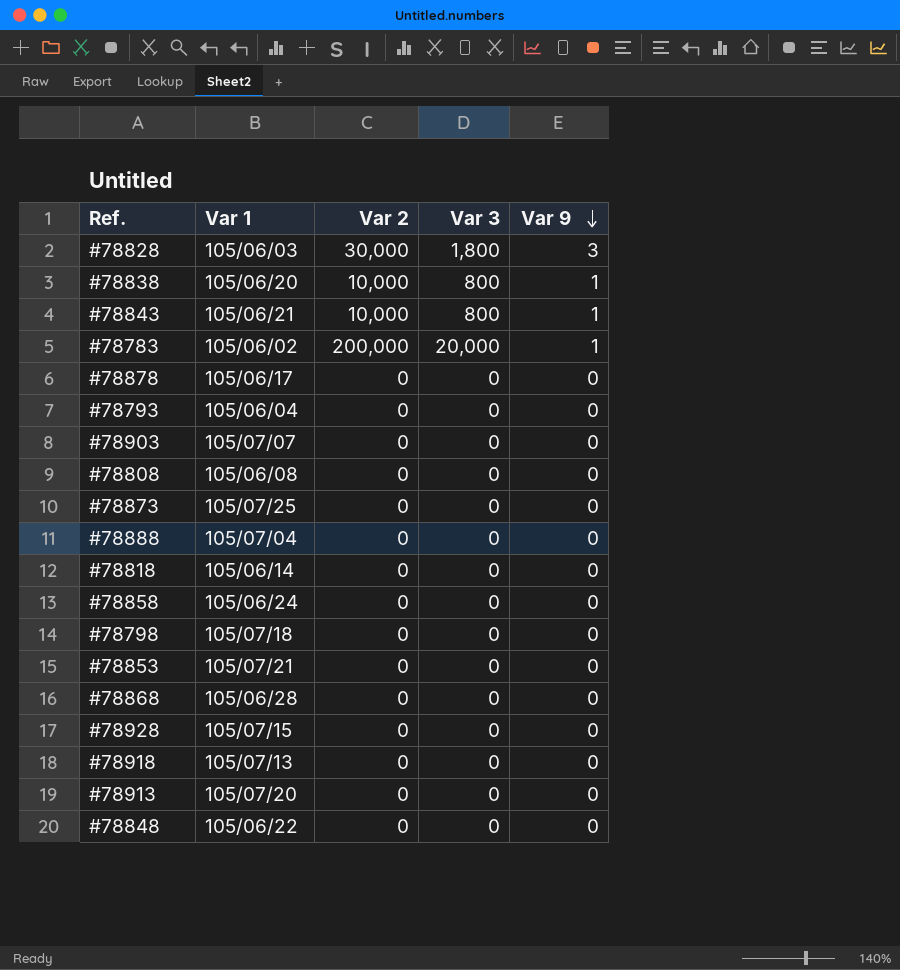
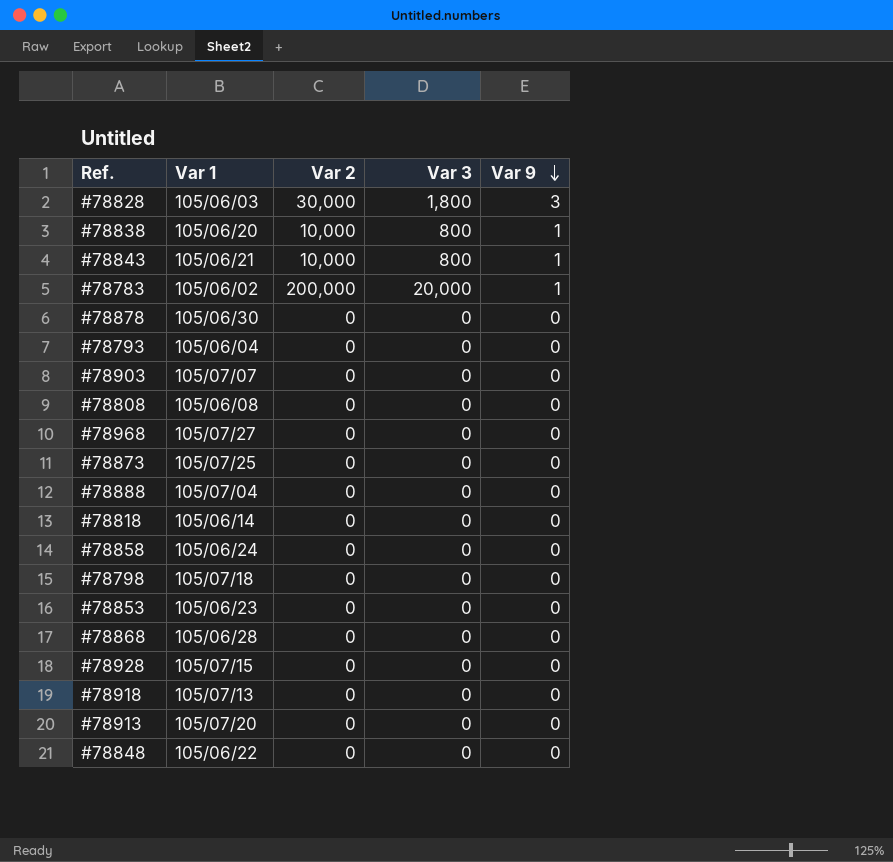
#78878 | Var 1: 105/06/17 -> 105/06/30
row #78968: none -> 105/07/27 | 0 | 0 | 0
#78853 | Var 1: 105/07/21 -> 105/06/23

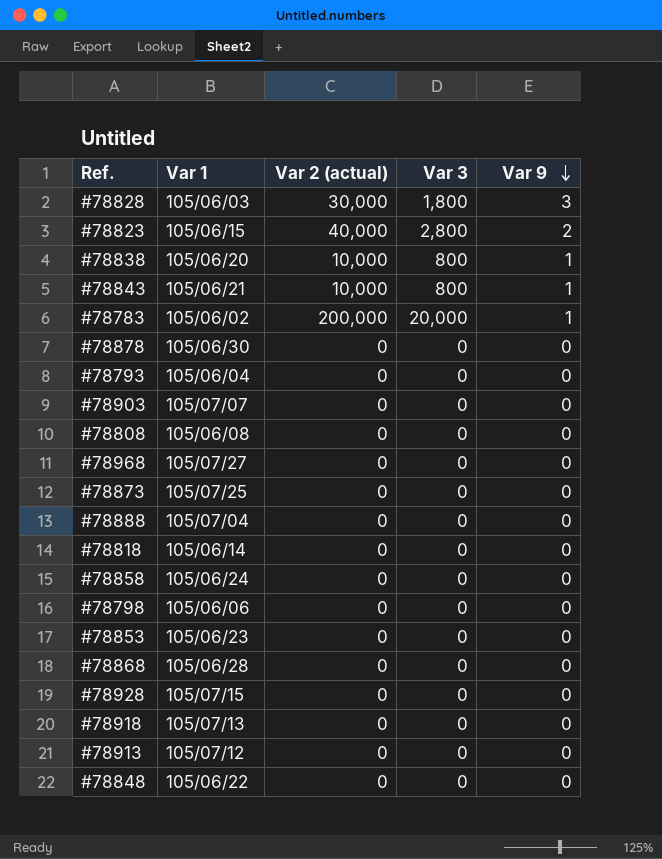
column name: Var 2 -> Var 2 (actual)
row #78823: none -> 105/06/15 | 40,000 | 2,800 | 2
#78798 | Var 1: 105/07/18 -> 105/06/06
#78913 | Var 1: 105/07/20 -> 105/07/12

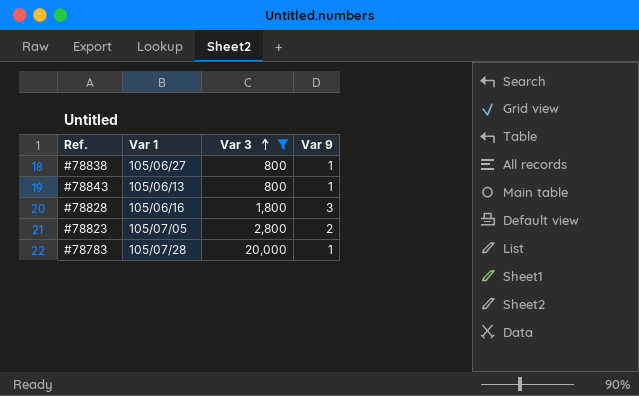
filter: none -> Var 3 != 0
row order: Var 9 descending -> Var 3 ascending
column Var 2 (actual) | position: 3 -> none
#78838 | Var 1: 105/06/20 -> 105/06/27
#78843 | Var 1: 105/06/21 -> 105/06/13
#78828 | Var 1: 105/06/03 -> 105/06/16
#78823 | Var 1: 105/06/15 -> 105/07/05
#78783 | Var 1: 105/06/02 -> 105/07/28

